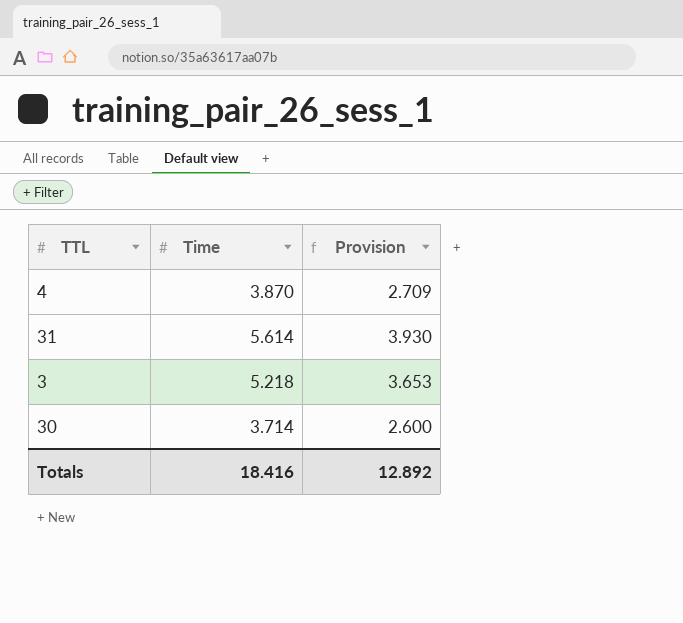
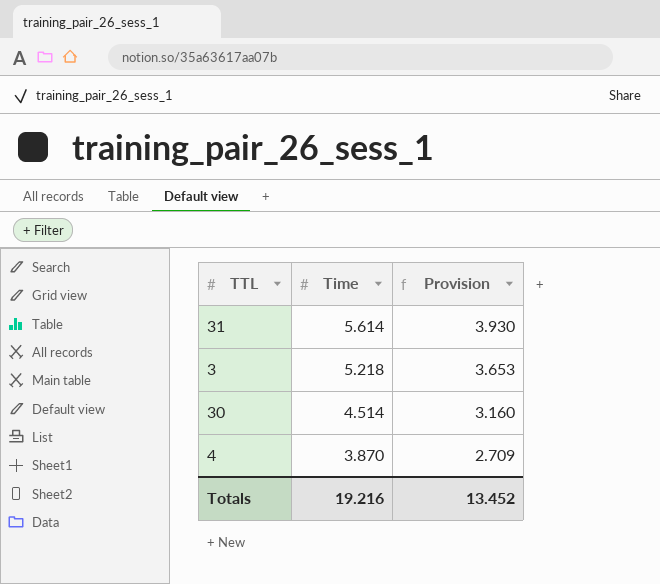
row order: none -> Time descending
30 | Time: 3.714 -> 4.514
30 | Provision: 2.600 -> 3.160
Totals | Time: 18.416 -> 19.216
Totals | Provision: 12.892 -> 13.452

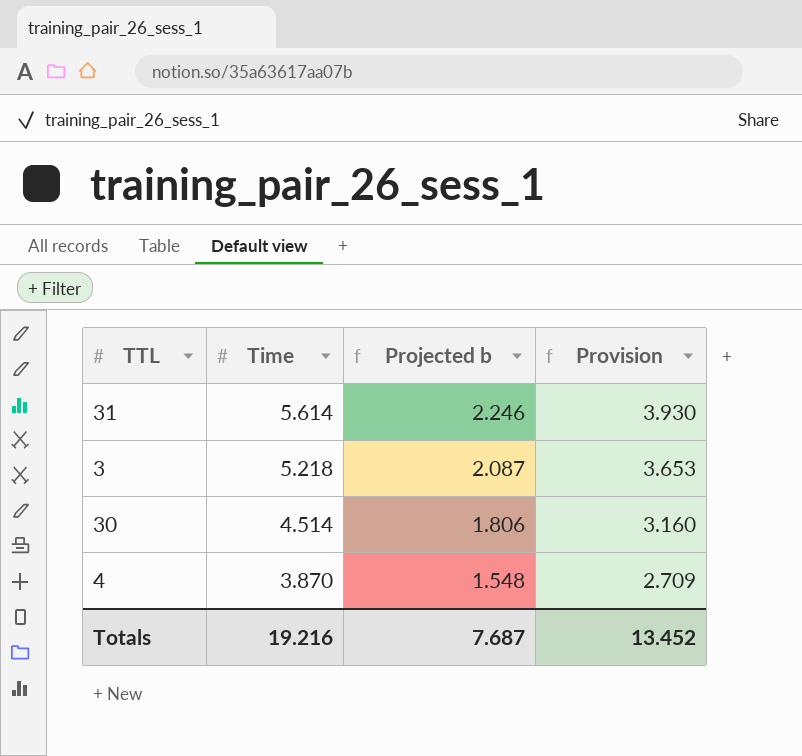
column Projected b | formula: none -> [Time] * 0.4

